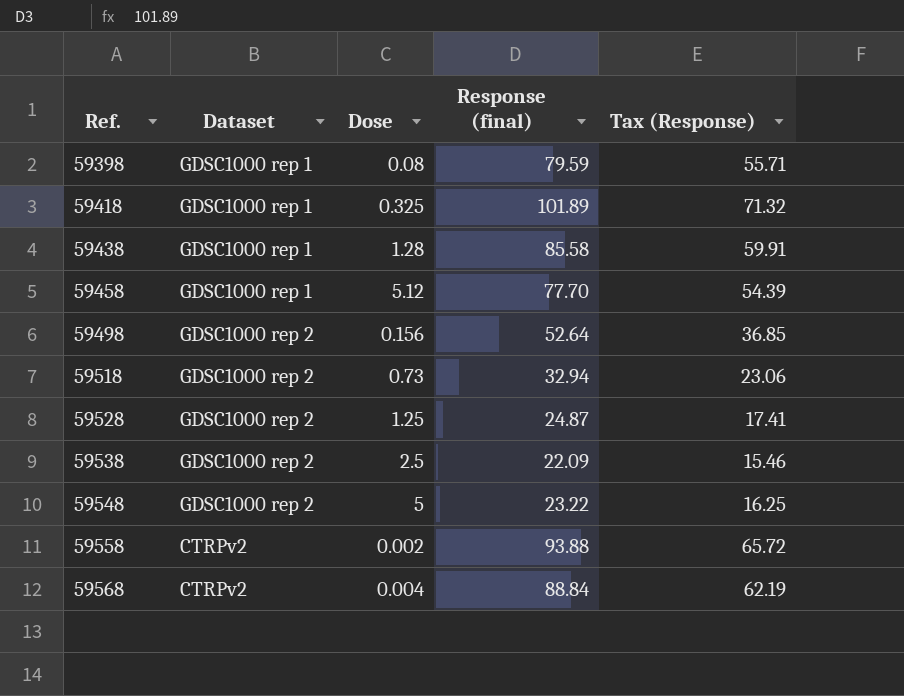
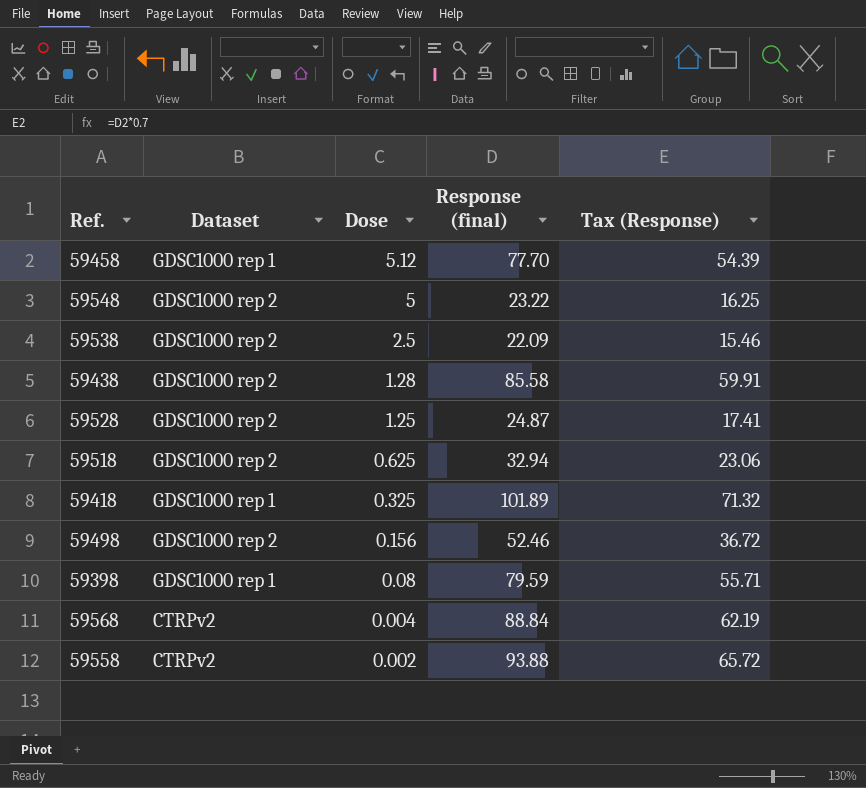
row order: Ref. ascending -> Dose descending
59438 | Dataset: GDSC1000 rep 1 -> GDSC1000 rep 2
59518 | Dose: 0.73 -> 0.625
59498 | Response (final): 52.64 -> 52.46
59498 | Tax (Response): 36.85 -> 36.72

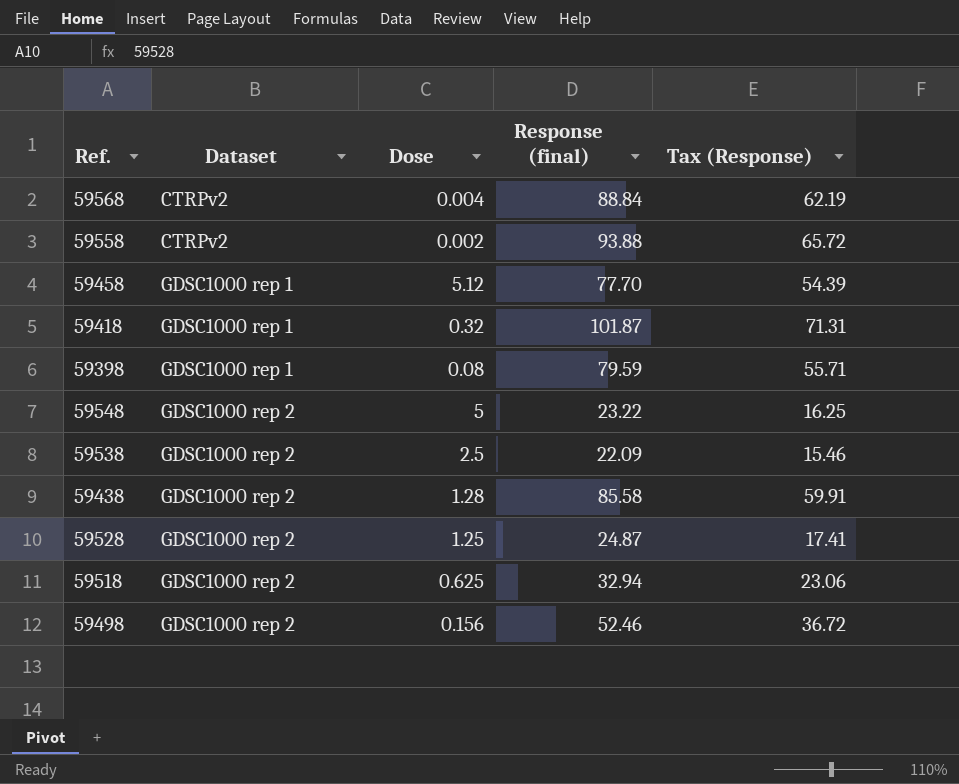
row order: Dose descending -> Dataset ascending
59418 | Dose: 0.325 -> 0.32
59418 | Response (final): 101.89 -> 101.87
59418 | Tax (Response): 71.32 -> 71.31

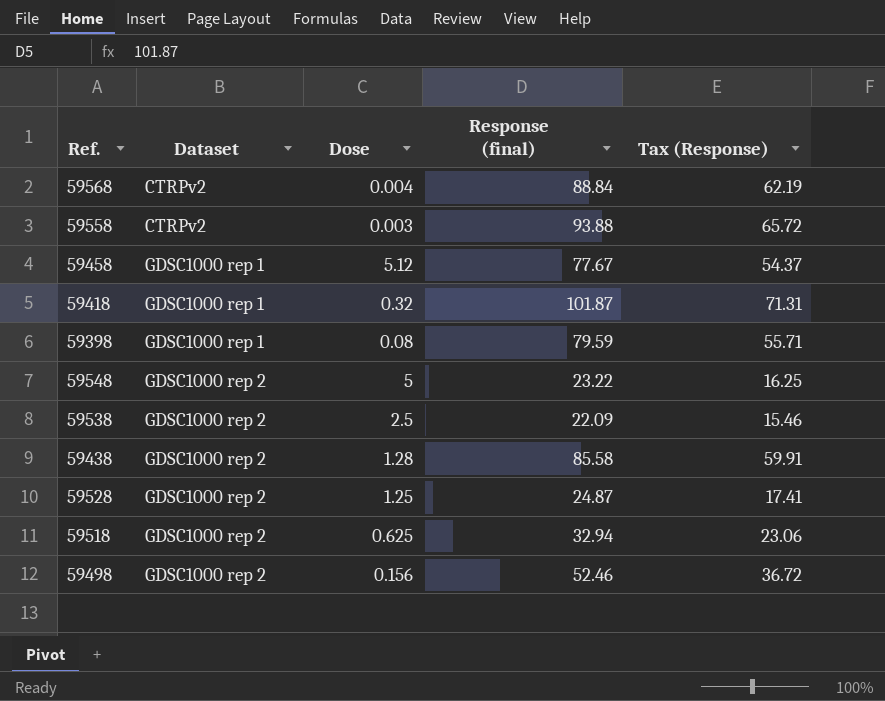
59558 | Dose: 0.002 -> 0.003
59458 | Response (final): 77.70 -> 77.67
59458 | Tax (Response): 54.39 -> 54.37

